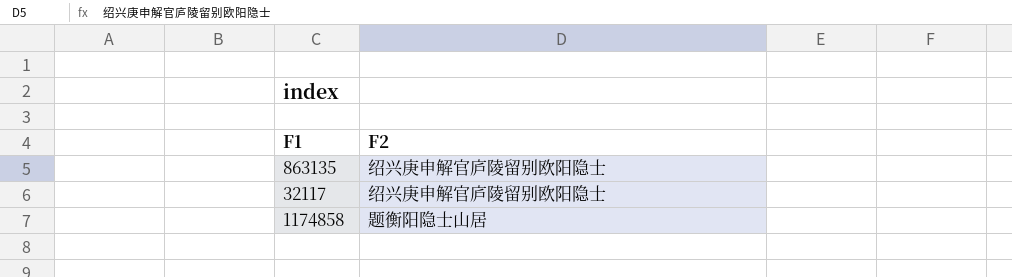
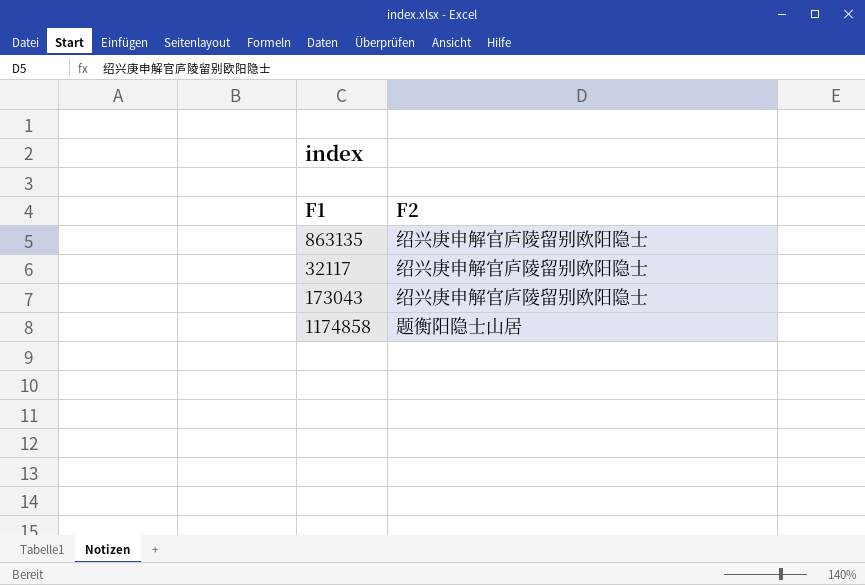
row 173043: none -> 绍兴庚申解官庐陵留别欧阳隐士

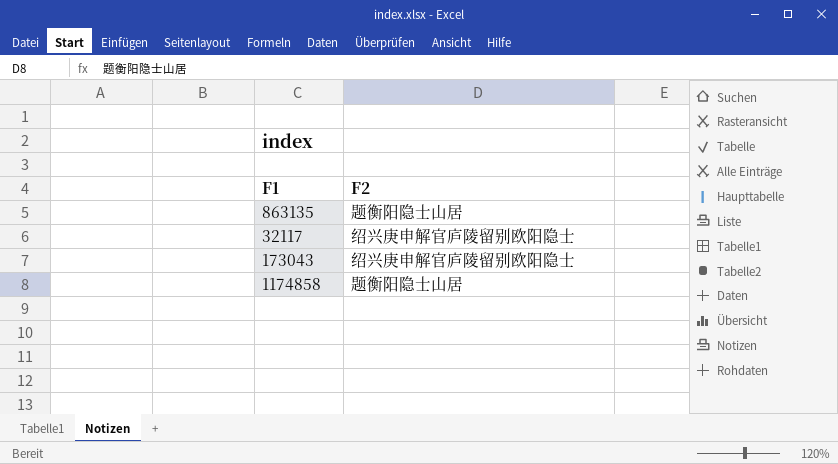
863135 | F2: 绍兴庚申解官庐陵留别欧阳隐士 -> 题衡阳隐士山居

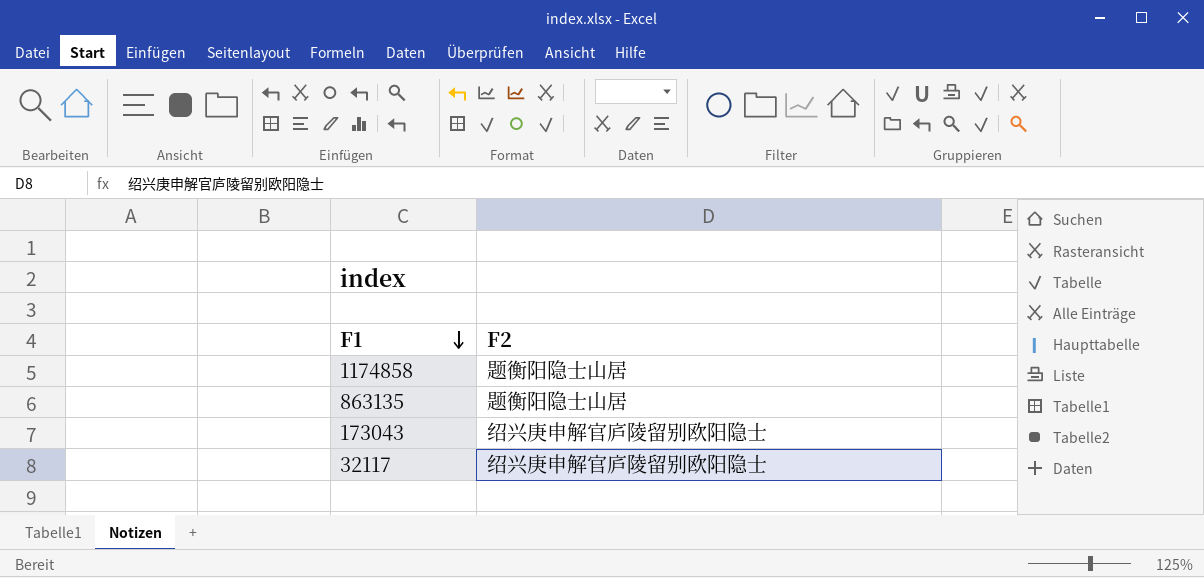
row order: none -> F1 descending

